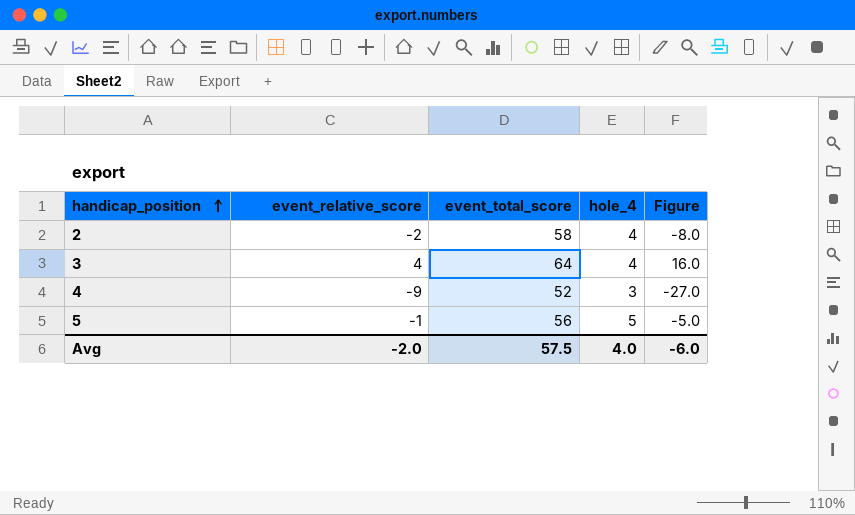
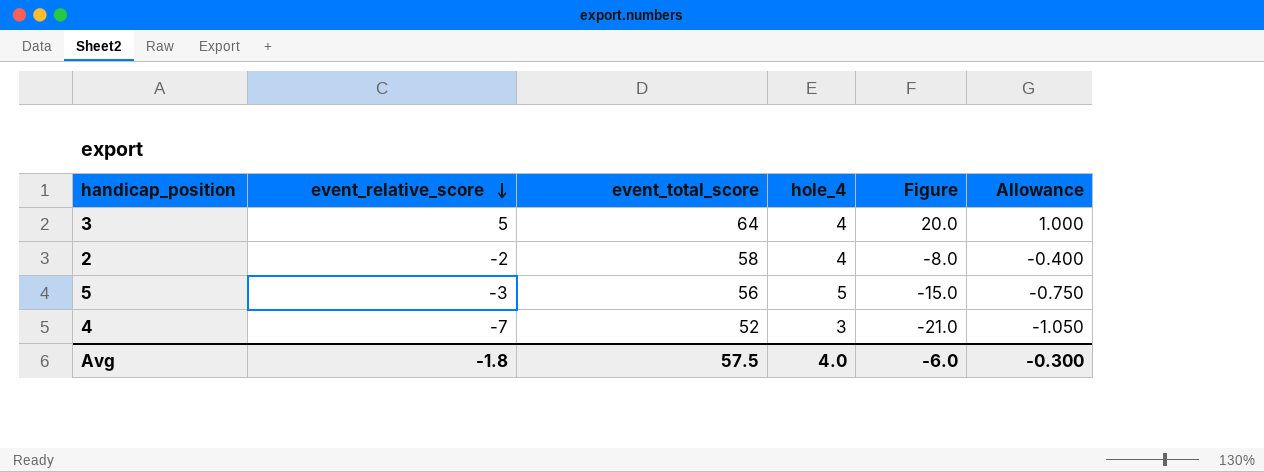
row order: handicap_position ascending -> event_relative_score descending
column Allowance | formula: none -> [Figure] * 0.05
3 | event_relative_score: 4 -> 5
3 | Figure: 16.0 -> 20.0
5 | event_relative_score: -1 -> -3
5 | Figure: -5.0 -> -15.0
4 | event_relative_score: -9 -> -7
4 | Figure: -27.0 -> -21.0
Avg | event_relative_score: -2.0 -> -1.8

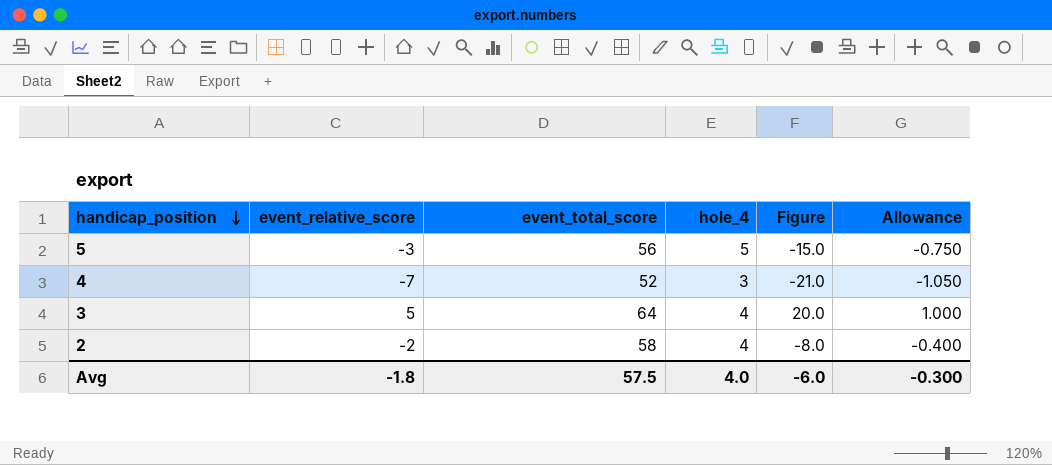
row order: event_relative_score descending -> handicap_position descending

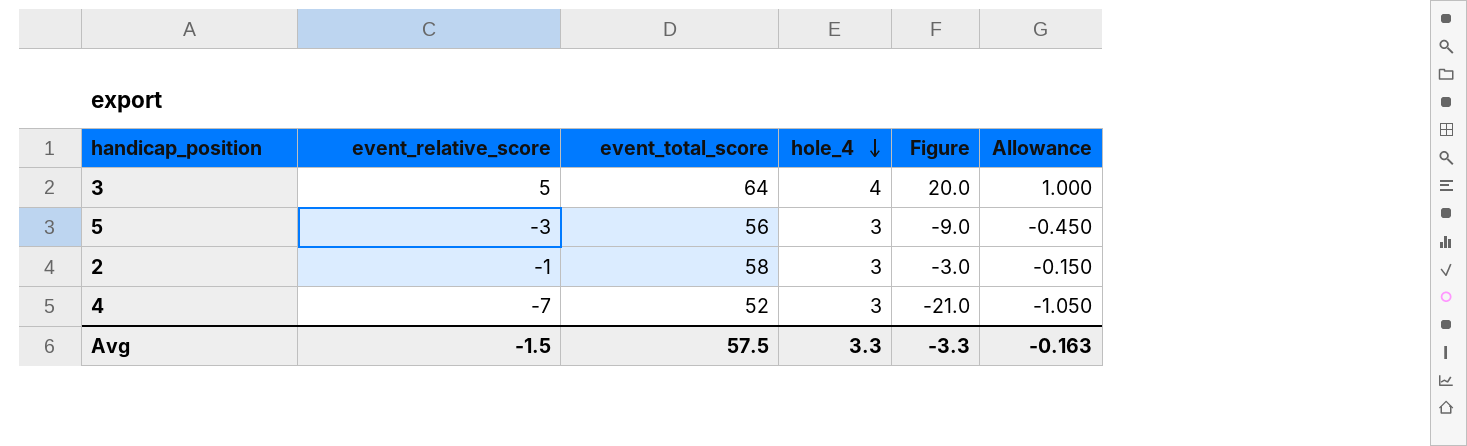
row order: handicap_position descending -> hole_4 descending
5 | hole_4: 5 -> 3
5 | Figure: -15.0 -> -9.0
5 | Allowance: -0.750 -> -0.450
2 | event_relative_score: -2 -> -1
2 | hole_4: 4 -> 3
2 | Figure: -8.0 -> -3.0
2 | Allowance: -0.400 -> -0.150
Avg | event_relative_score: -1.8 -> -1.5
Avg | hole_4: 4.0 -> 3.3
Avg | Figure: -6.0 -> -3.3
Avg | Allowance: -0.300 -> -0.163

